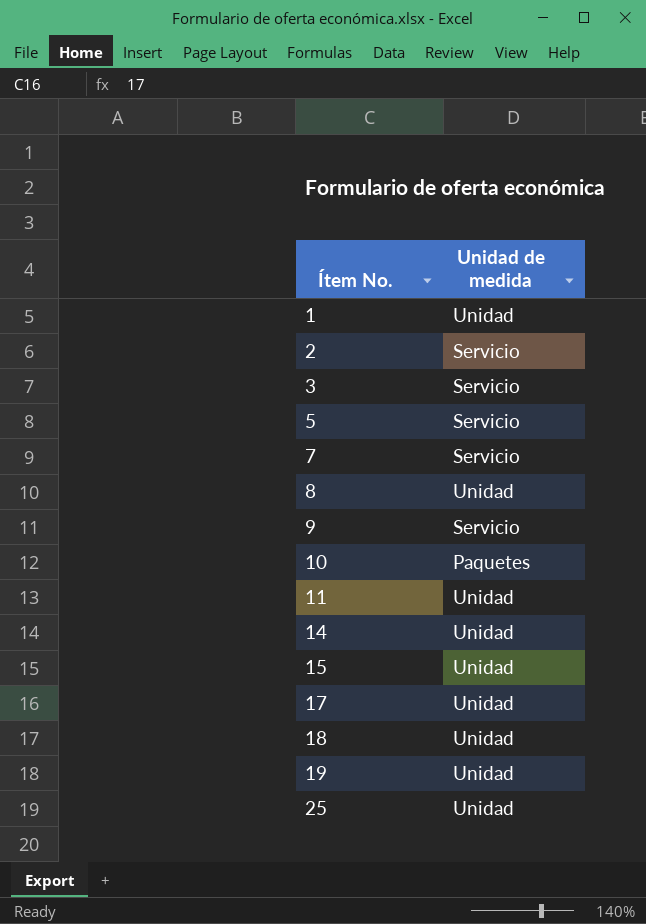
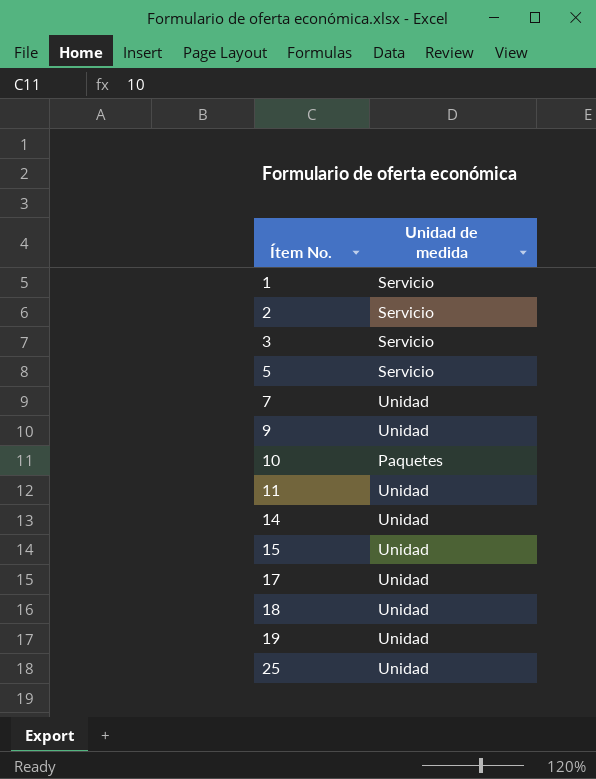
row 8: Unidad -> none
1 | Unidad de medida: Unidad -> Servicio
7 | Unidad de medida: Servicio -> Unidad
9 | Unidad de medida: Servicio -> Unidad

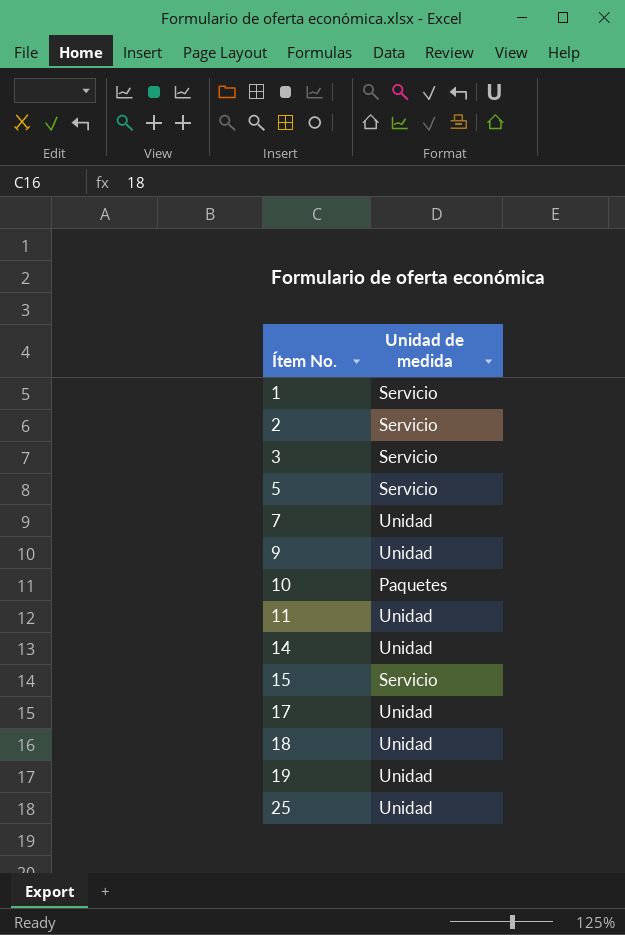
15 | Unidad de medida: Unidad -> Servicio

